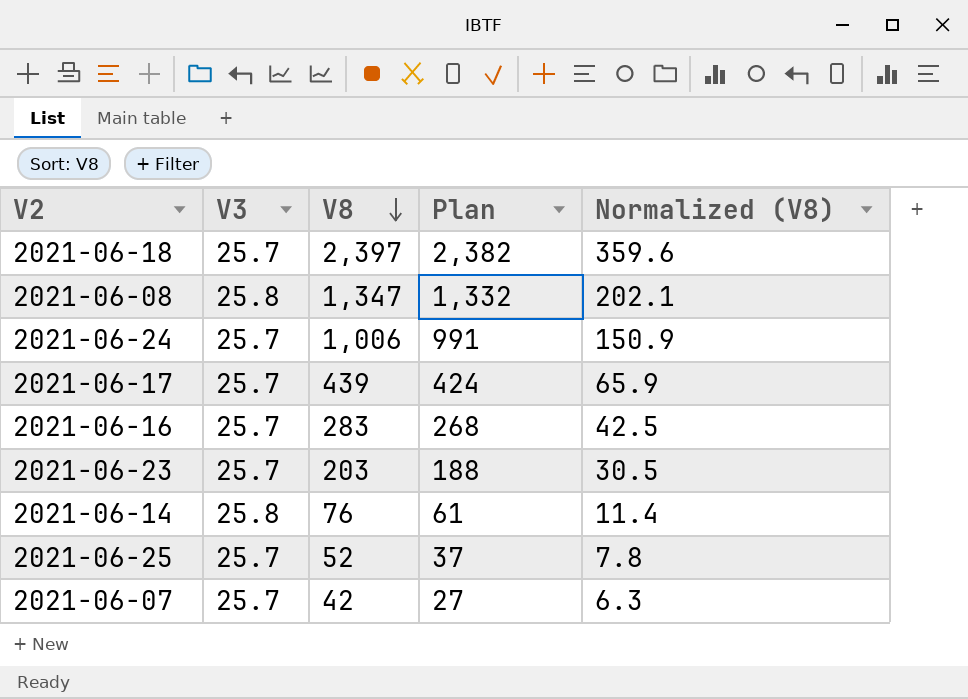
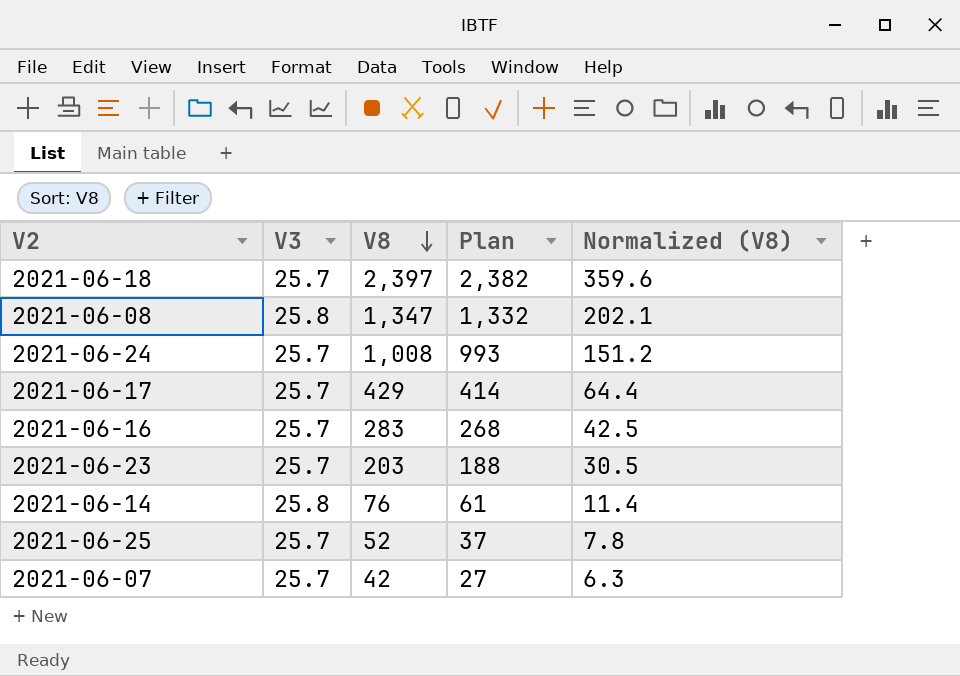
2021-06-24 | V8: 1,006 -> 1,008
2021-06-24 | Plan: 991 -> 993
2021-06-24 | Normalized (V8): 150.9 -> 151.2
2021-06-17 | V8: 439 -> 429
2021-06-17 | Plan: 424 -> 414
2021-06-17 | Normalized (V8): 65.9 -> 64.4

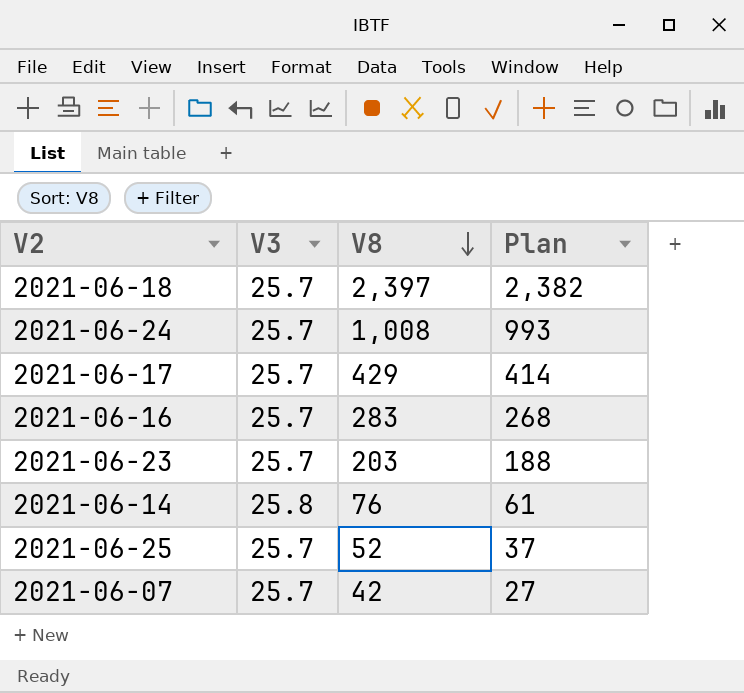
column Normalized (V8) | formula: [V8] * 0.15 -> none
row 2021-06-08: 25.8 | 1,347 | 1,332 | 202.1 -> none

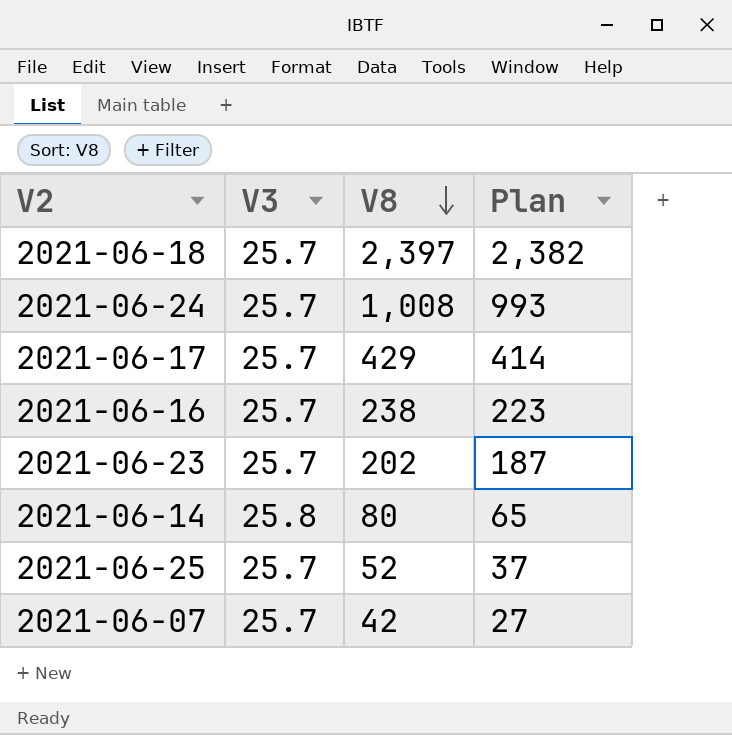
2021-06-16 | V8: 283 -> 238
2021-06-16 | Plan: 268 -> 223
2021-06-23 | V8: 203 -> 202
2021-06-23 | Plan: 188 -> 187
2021-06-14 | V8: 76 -> 80
2021-06-14 | Plan: 61 -> 65

